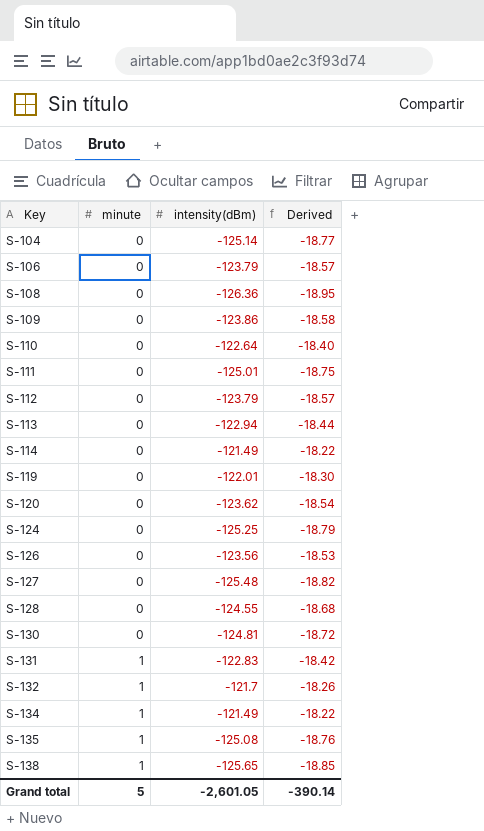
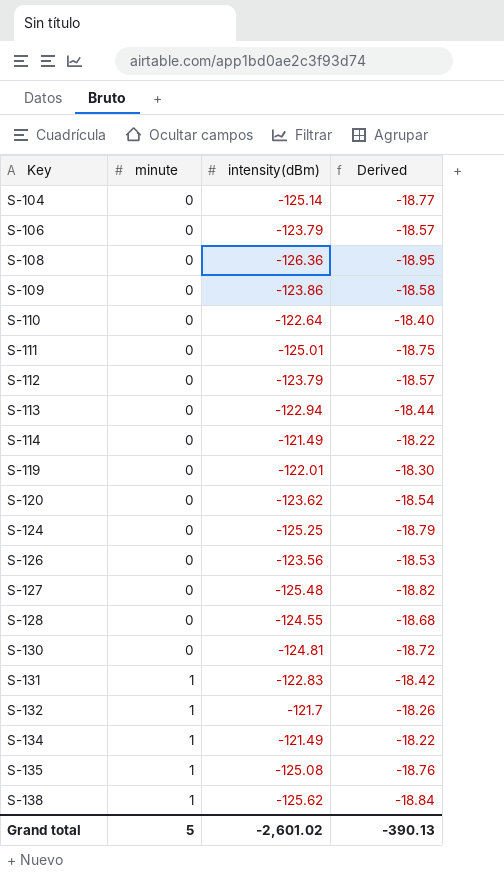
S-138 | intensity(dBm): -125.65 -> -125.62
S-138 | Derived: -18.85 -> -18.84
Grand total | intensity(dBm): -2,601.05 -> -2,601.02
Grand total | Derived: -390.14 -> -390.13

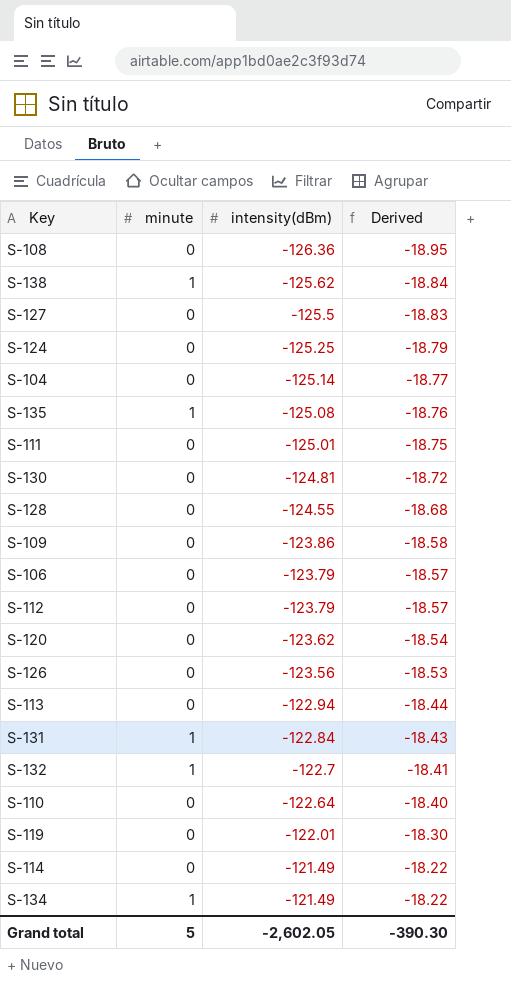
row order: Key ascending -> intensity(dBm) ascending
S-127 | intensity(dBm): -125.48 -> -125.5
S-127 | Derived: -18.82 -> -18.83
S-131 | intensity(dBm): -122.83 -> -122.84
S-131 | Derived: -18.42 -> -18.43
S-132 | intensity(dBm): -121.7 -> -122.7
S-132 | Derived: -18.26 -> -18.41
Grand total | intensity(dBm): -2,601.02 -> -2,602.05
Grand total | Derived: -390.13 -> -390.30

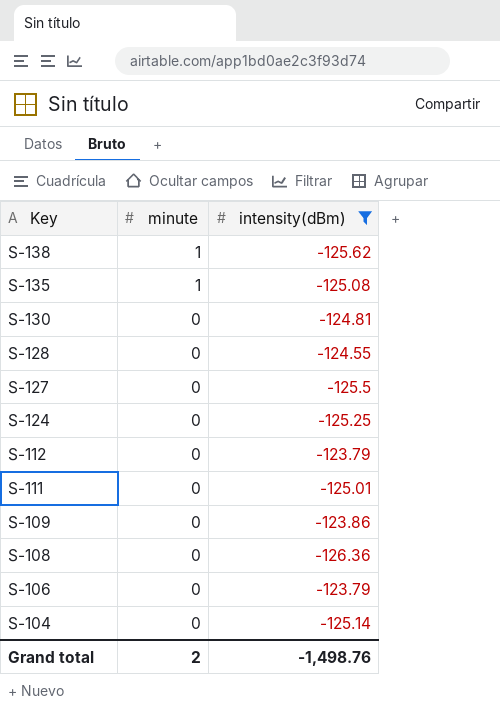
filter: none -> intensity(dBm) <= -123.79
row order: intensity(dBm) ascending -> Key descending
column Derived | formula: [intensity(dBm)] * 0.15 -> none
Grand total | minute: 5 -> 2
Grand total | intensity(dBm): -2,602.05 -> -1,498.76

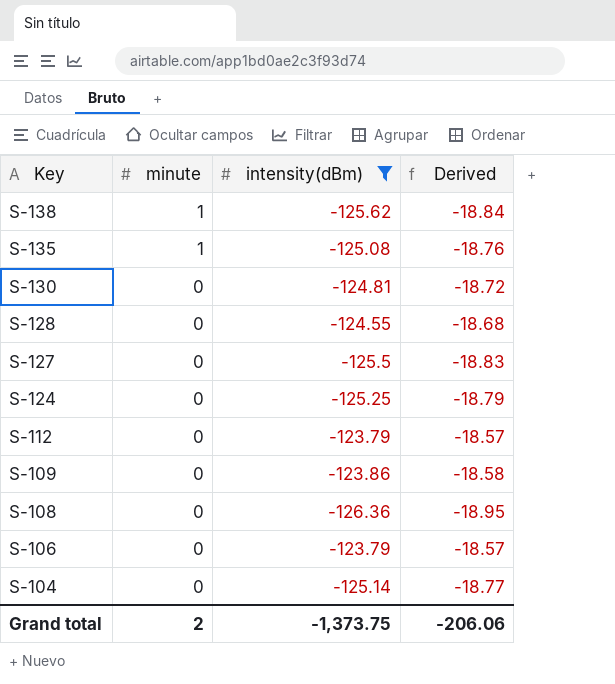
column Derived | formula: none -> [intensity(dBm)] * 0.15
row S-111: 0 | -125.01 -> none
Grand total | intensity(dBm): -1,498.76 -> -1,373.75

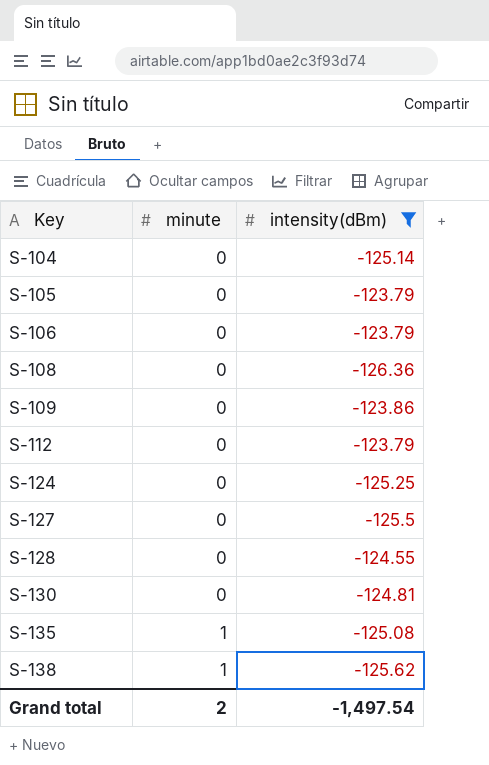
row order: Key descending -> Key ascending
column Derived | formula: [intensity(dBm)] * 0.15 -> none
row S-105: none -> 0 | -123.79
Grand total | intensity(dBm): -1,373.75 -> -1,497.54

